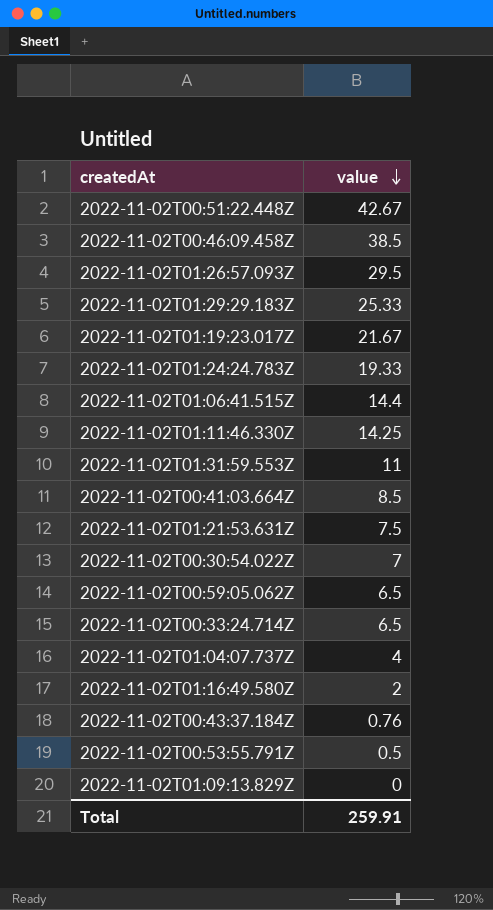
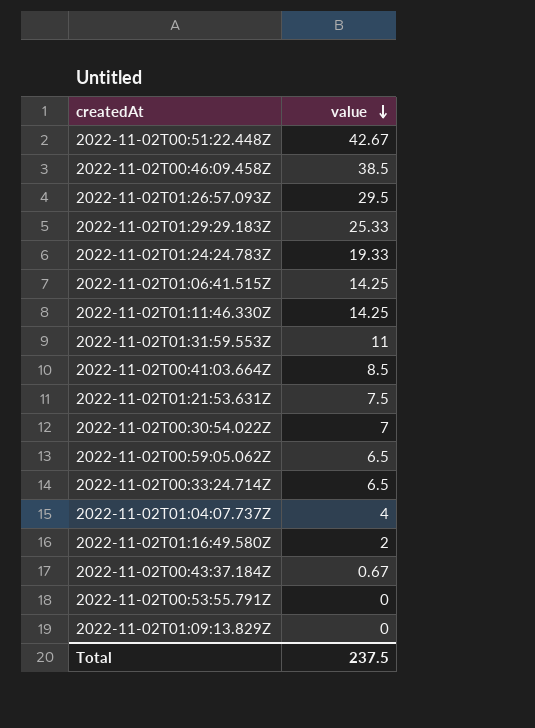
row 2022-11-02T01:19:23.017Z: 21.67 -> none
2022-11-02T01:06:41.515Z | value: 14.4 -> 14.25
2022-11-02T00:43:37.184Z | value: 0.76 -> 0.67
2022-11-02T00:53:55.791Z | value: 0.5 -> 0
Total | value: 259.91 -> 237.5

